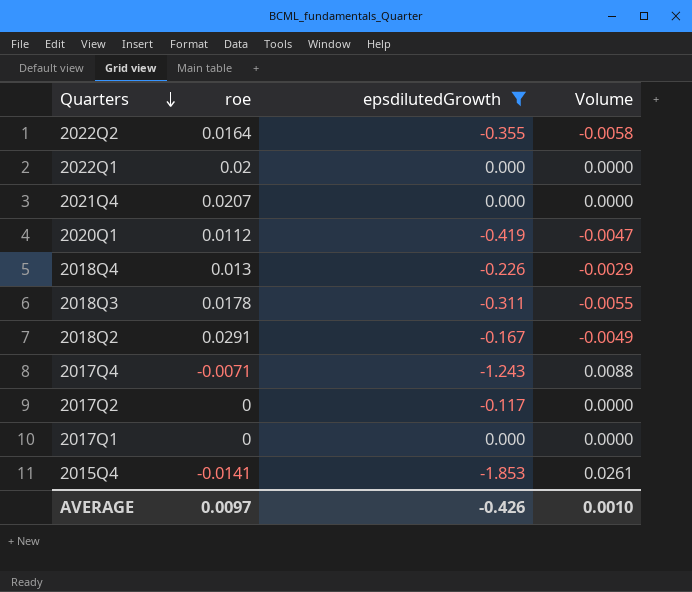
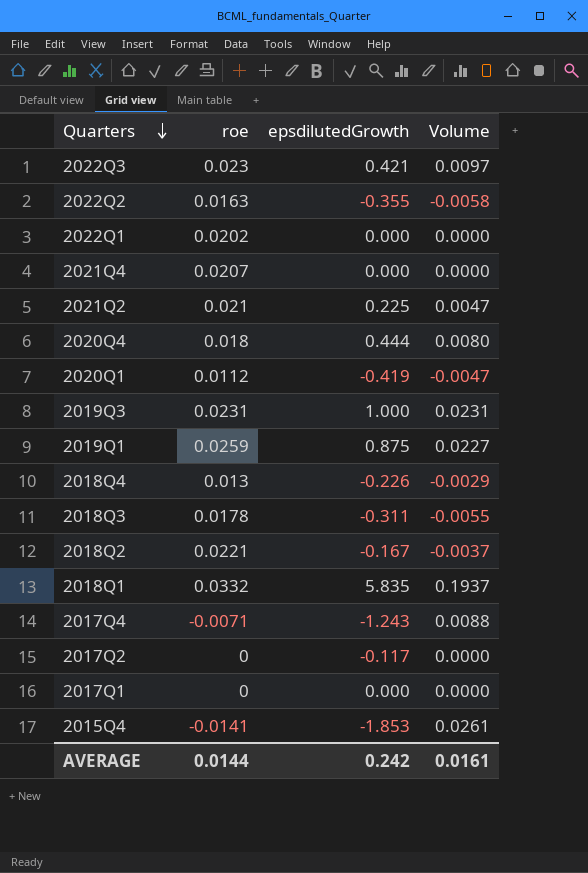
filter: epsdilutedGrowth <= 0.000 -> none
2022Q2 | roe: 0.0164 -> 0.0163
2022Q1 | roe: 0.02 -> 0.0202
2018Q2 | roe: 0.0291 -> 0.0221
2018Q2 | Volume: -0.0049 -> -0.0037
AVERAGE | roe: 0.0097 -> 0.0144
AVERAGE | epsdilutedGrowth: -0.426 -> 0.242
AVERAGE | Volume: 0.0010 -> 0.0161

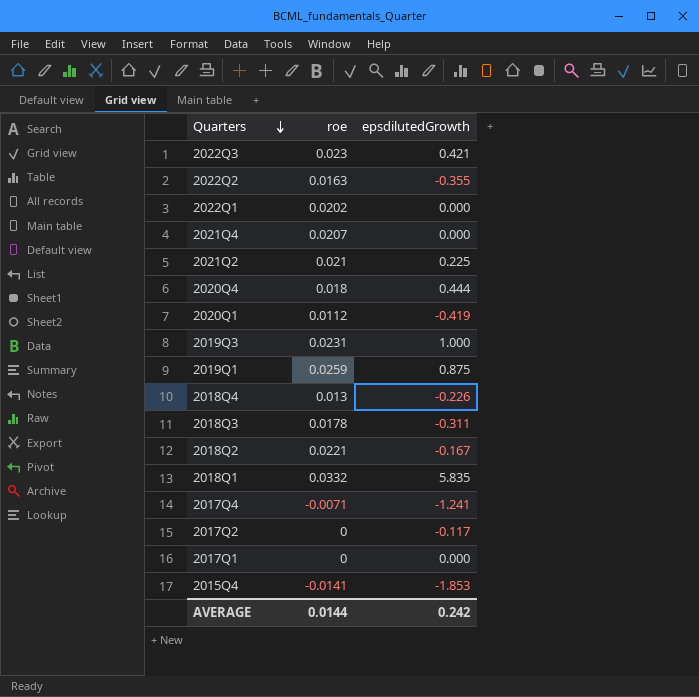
column Volume | formula: [roe] * [epsdilutedGrowth] -> none
2017Q4 | epsdilutedGrowth: -1.243 -> -1.241

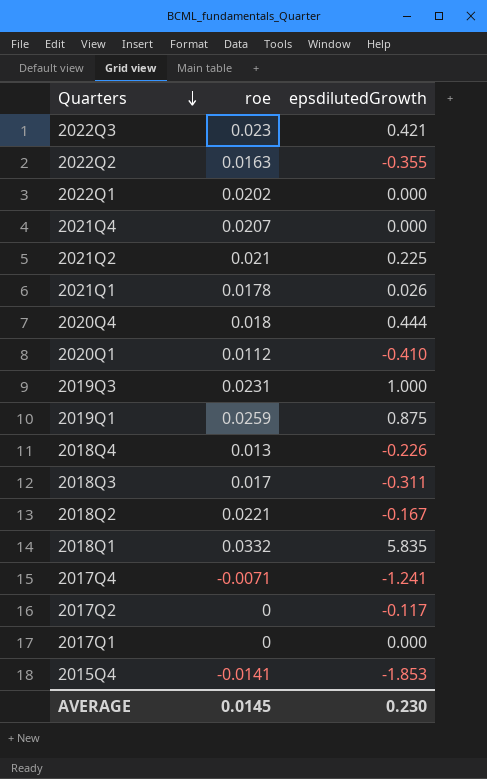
row 2021Q1: none -> 0.0178 | 0.026
2020Q1 | epsdilutedGrowth: -0.419 -> -0.410
2018Q3 | roe: 0.0178 -> 0.017
AVERAGE | roe: 0.0144 -> 0.0145
AVERAGE | epsdilutedGrowth: 0.242 -> 0.230

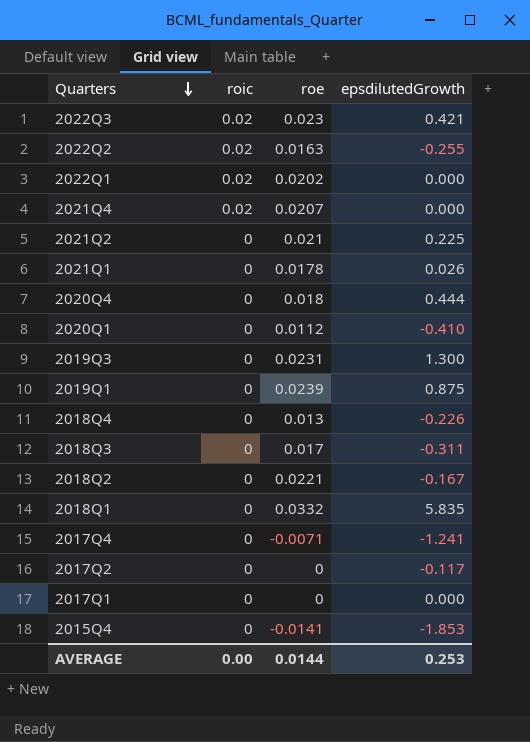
column roic | position: none -> 2
2022Q2 | epsdilutedGrowth: -0.355 -> -0.255
2019Q3 | epsdilutedGrowth: 1.000 -> 1.300
2019Q1 | roe: 0.0259 -> 0.0239
AVERAGE | roe: 0.0145 -> 0.0144
AVERAGE | epsdilutedGrowth: 0.230 -> 0.253

